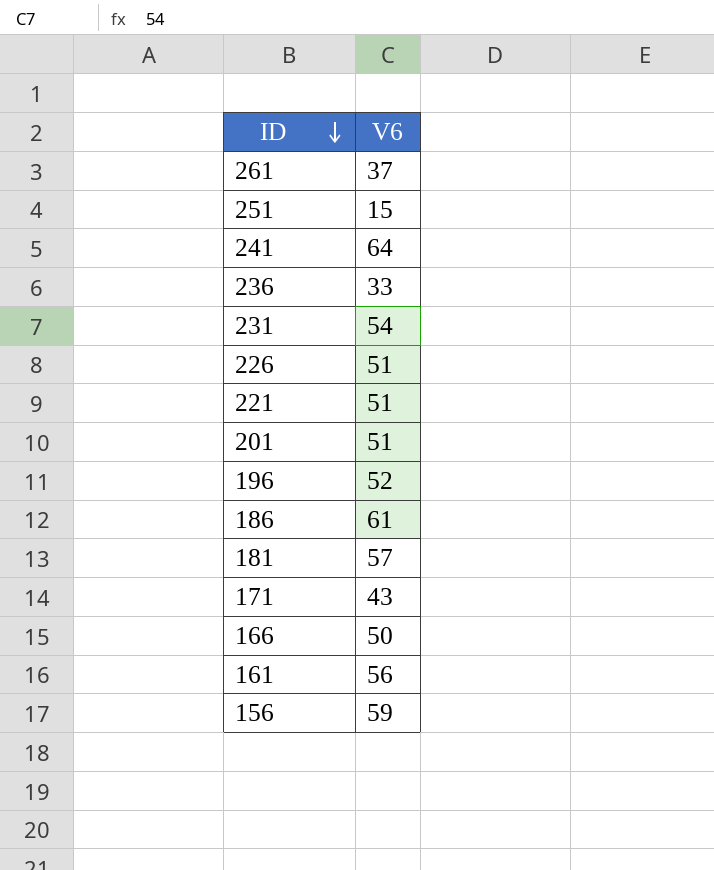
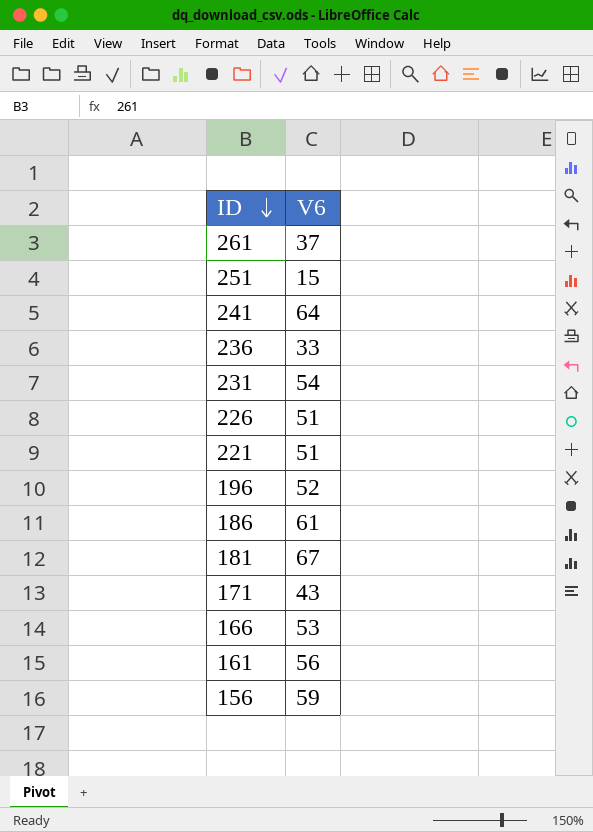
row 201: 51 -> none
181 | V6: 57 -> 67
166 | V6: 50 -> 53

